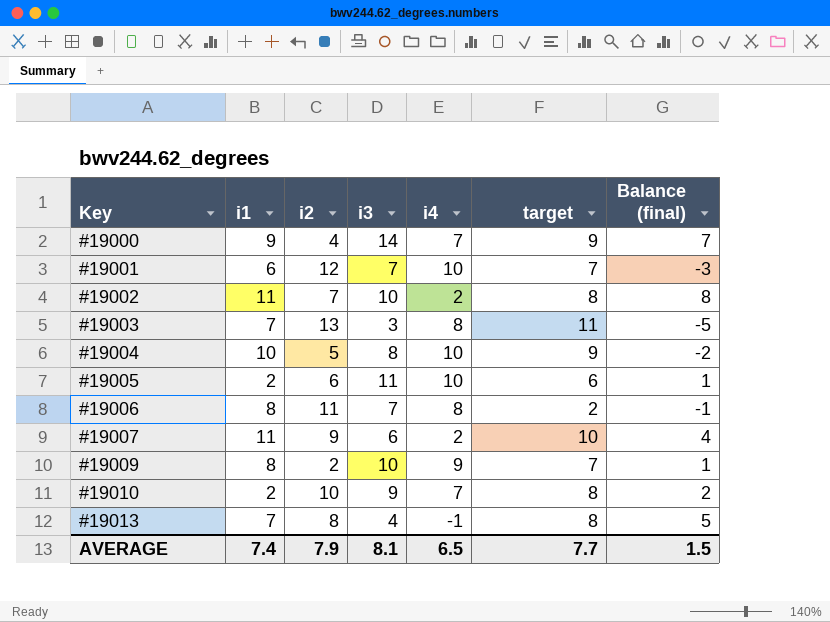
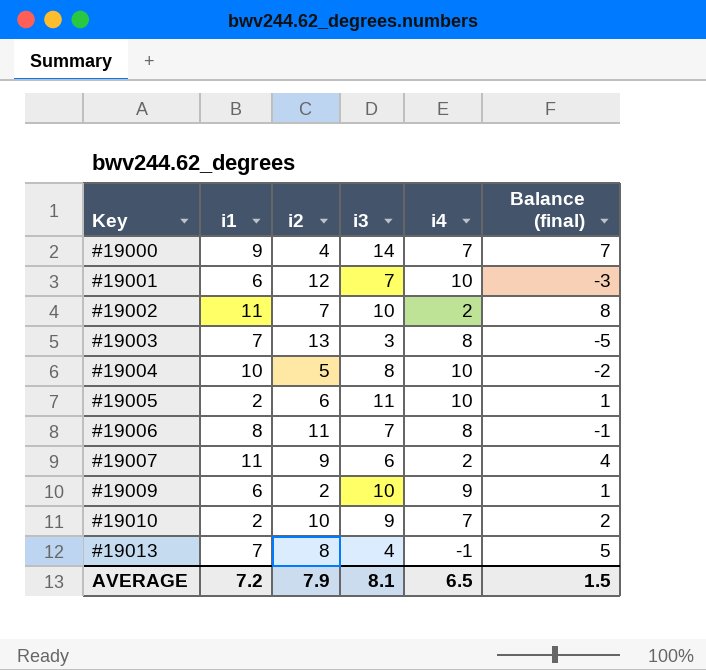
column target | position: 6 -> none
#19009 | i1: 8 -> 6
AVERAGE | i1: 7.4 -> 7.2

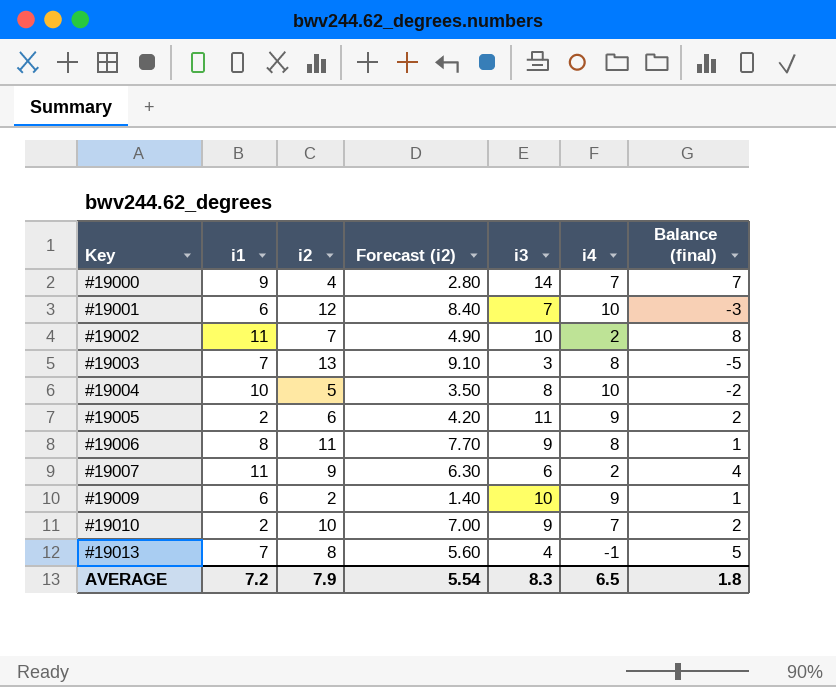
column Forecast (i2) | formula: none -> [i2] * 0.7
#19005 | i4: 10 -> 9
#19005 | Balance (final): 1 -> 2
#19006 | i3: 7 -> 9
#19006 | Balance (final): -1 -> 1
AVERAGE | i3: 8.1 -> 8.3
AVERAGE | Balance (final): 1.5 -> 1.8

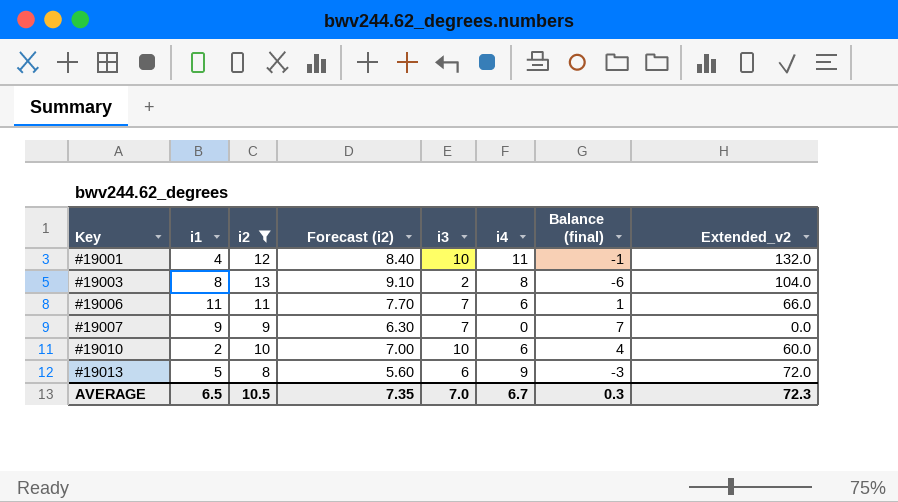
filter: none -> i2 >= 8
column Extended_v2 | formula: none -> [i2] * [i4]
#19001 | i1: 6 -> 4
#19001 | i3: 7 -> 10
#19001 | i4: 10 -> 11
#19001 | Balance (final): -3 -> -1
#19003 | i1: 7 -> 8
#19003 | i3: 3 -> 2
#19003 | Balance (final): -5 -> -6
#19006 | i1: 8 -> 11
#19006 | i3: 9 -> 7
#19006 | i4: 8 -> 6
#19007 | i1: 11 -> 9
#19007 | i3: 6 -> 7
#19007 | i4: 2 -> 0
#19007 | Balance (final): 4 -> 7
#19010 | i3: 9 -> 10
#19010 | i4: 7 -> 6
#19010 | Balance (final): 2 -> 4
#19013 | i1: 7 -> 5
#19013 | i3: 4 -> 6
#19013 | i4: -1 -> 9
#19013 | Balance (final): 5 -> -3
AVERAGE | i1: 7.2 -> 6.5
AVERAGE | i2: 7.9 -> 10.5
AVERAGE | Forecast (i2): 5.54 -> 7.35
AVERAGE | i3: 8.3 -> 7.0
AVERAGE | i4: 6.5 -> 6.7
AVERAGE | Balance (final): 1.8 -> 0.3

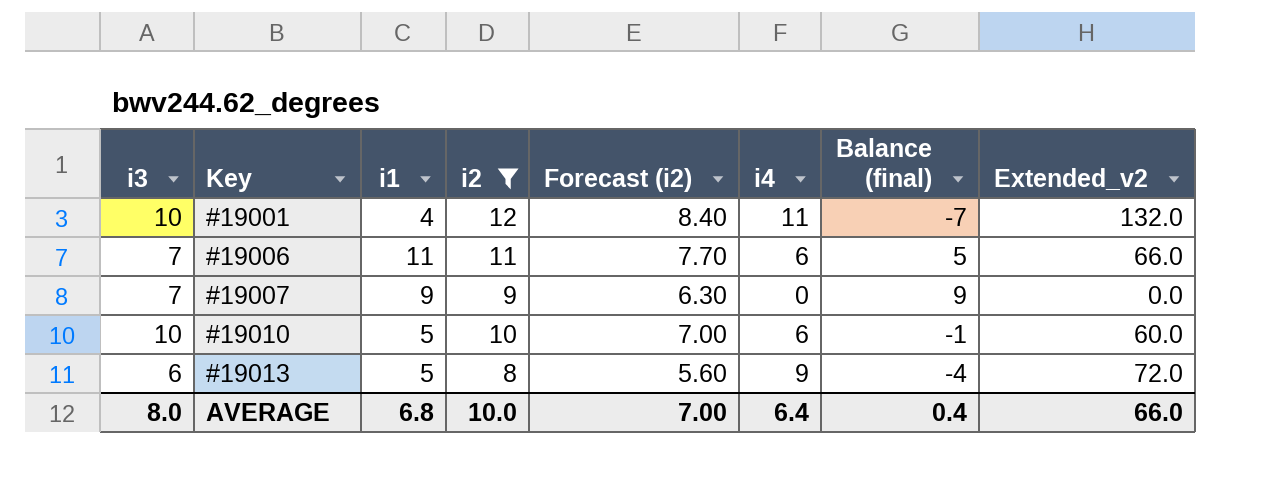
column i3 | position: 5 -> 1
column Balance (final) | formula: [i3] - [i4] -> [i1] - [i4]
row #19003: 8 | 13 | 9.10 | 2 | 8 | -6 | 104.0 -> none
#19010 | i1: 2 -> 5
AVERAGE | i3: 7.0 -> 8.0
AVERAGE | i1: 6.5 -> 6.8
AVERAGE | i2: 10.5 -> 10.0
AVERAGE | Forecast (i2): 7.35 -> 7.00
AVERAGE | i4: 6.7 -> 6.4
AVERAGE | Balance (final): 0.3 -> 0.4
AVERAGE | Extended_v2: 72.3 -> 66.0

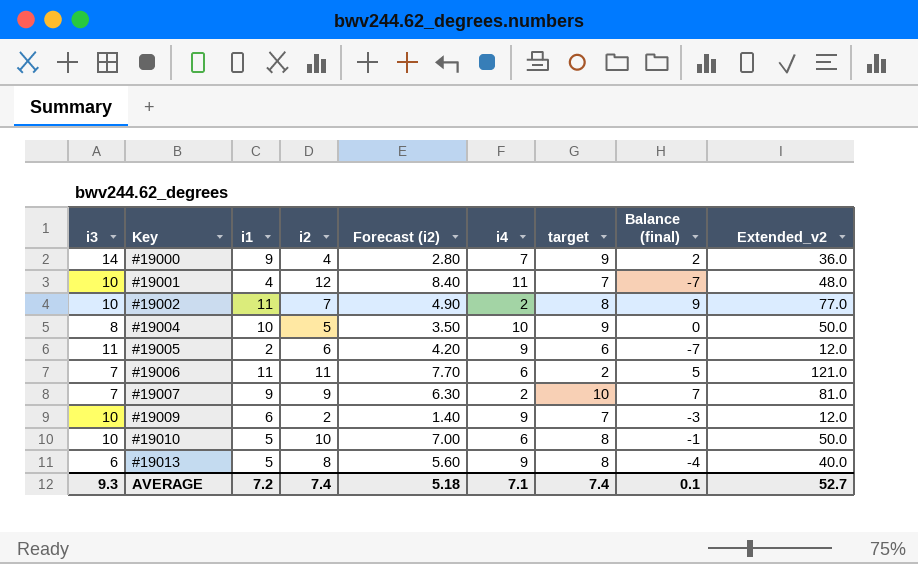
filter: i2 >= 8 -> none
column target | position: none -> 7
column Extended_v2 | formula: [i2] * [i4] -> [i1] * [i2]
#19007 | i4: 0 -> 2
#19007 | Balance (final): 9 -> 7
AVERAGE | i3: 8.0 -> 9.3
AVERAGE | i1: 6.8 -> 7.2
AVERAGE | i2: 10.0 -> 7.4
AVERAGE | Forecast (i2): 7.00 -> 5.18
AVERAGE | i4: 6.4 -> 7.1
AVERAGE | Balance (final): 0.4 -> 0.1
AVERAGE | Extended_v2: 66.0 -> 52.7

